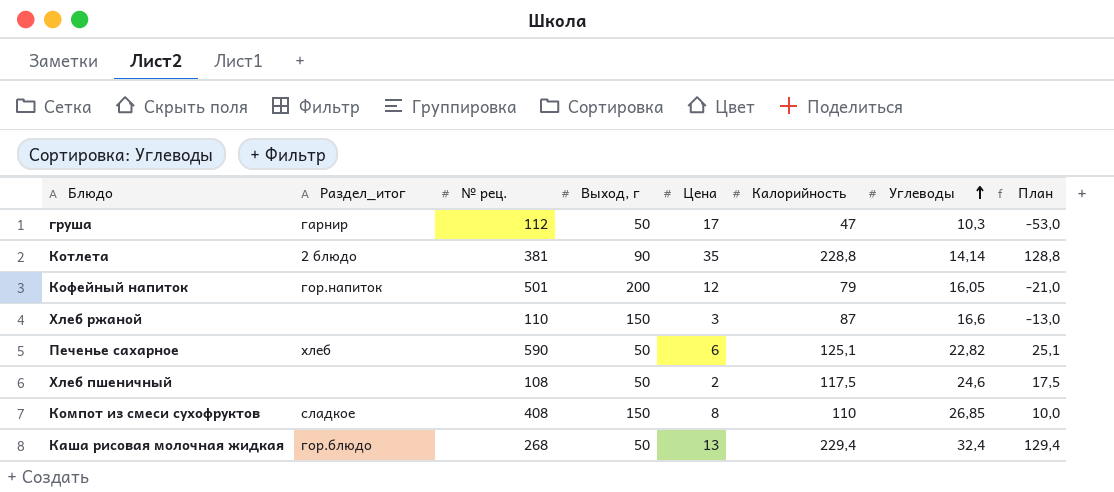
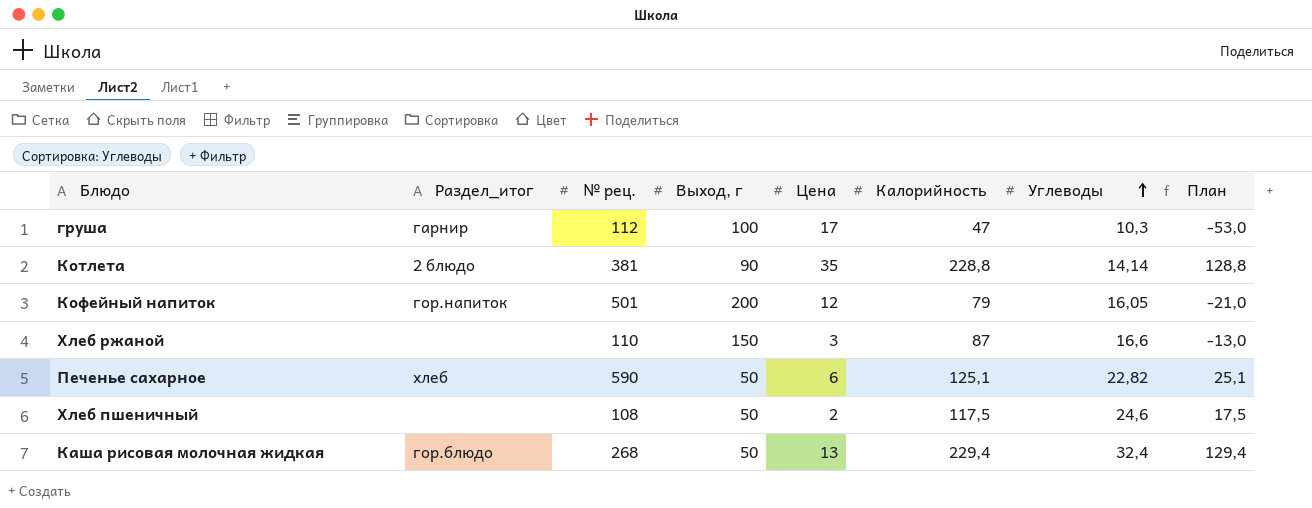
row Компот из смеси сухофруктов: сладкое | 408 | 150 | 8 | 110 | 26,85 | 10,0 -> none
груша | Выход, г: 50 -> 100

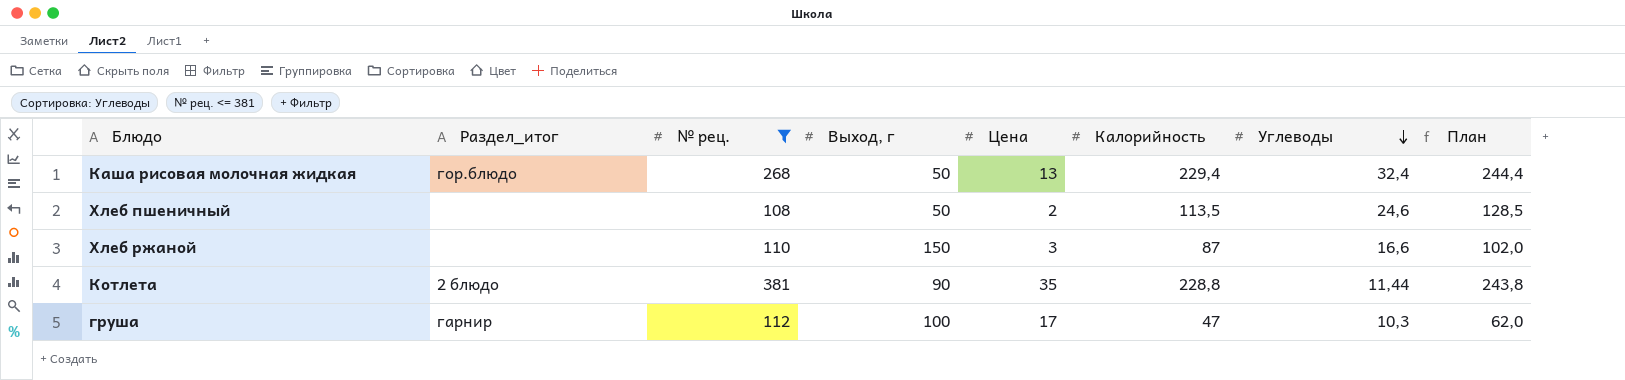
filter: none -> № рец. <= 381
row order: Углеводы ascending -> Углеводы descending
column План | formula: [Калорийность] - 100 -> [Калорийность] + 15
Хлеб пшеничный | Калорийность: 117,5 -> 113,5
Котлета | Углеводы: 14,14 -> 11,44

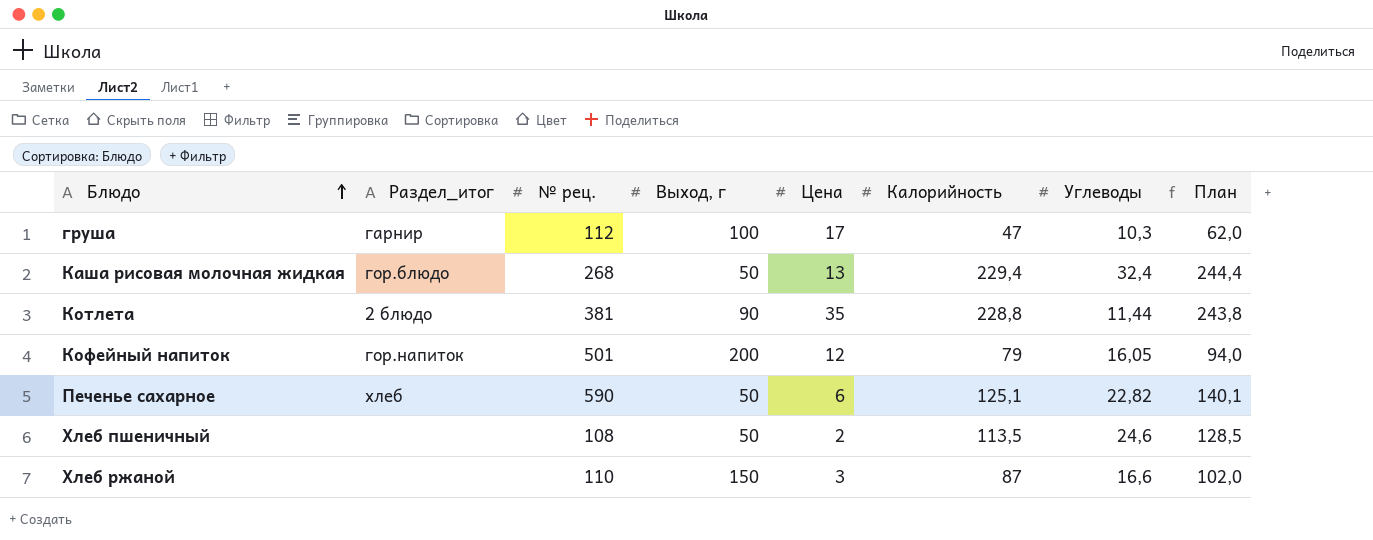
filter: № рец. <= 381 -> none
row order: Углеводы descending -> Блюдо ascending

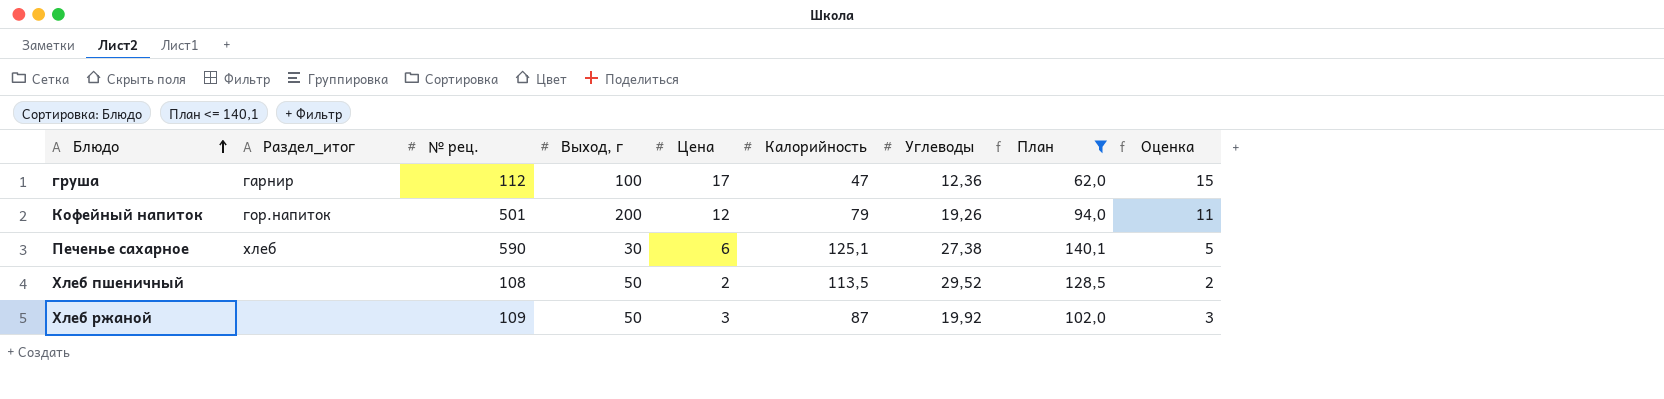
filter: none -> План <= 140,1
column Оценка | formula: none -> [Цена] * 0,9
груша | Углеводы: 10,3 -> 12,36
Кофейный напиток | Углеводы: 16,05 -> 19,26
Печенье сахарное | Выход, г: 50 -> 30
Печенье сахарное | Углеводы: 22,82 -> 27,38
Хлеб пшеничный | Углеводы: 24,6 -> 29,52
Хлеб ржаной | № рец.: 110 -> 109
Хлеб ржаной | Выход, г: 150 -> 50
Хлеб ржаной | Углеводы: 16,6 -> 19,92

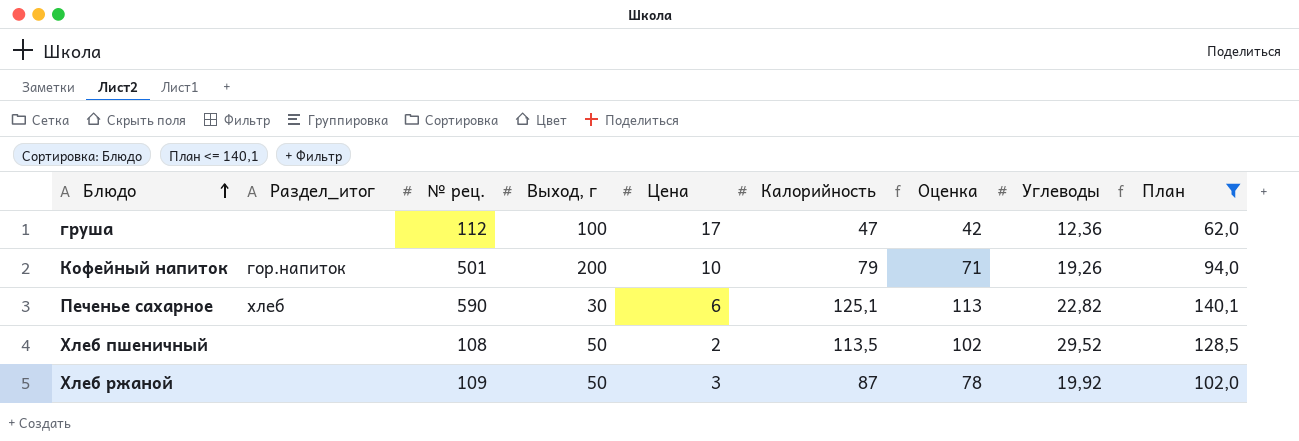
column Оценка | formula: [Цена] * 0,9 -> [Калорийность] * 0,9
column Оценка | position: 9 -> 7
груша | Раздел_итог: гарнир -> none
Кофейный напиток | Цена: 12 -> 10
Печенье сахарное | Углеводы: 27,38 -> 22,82

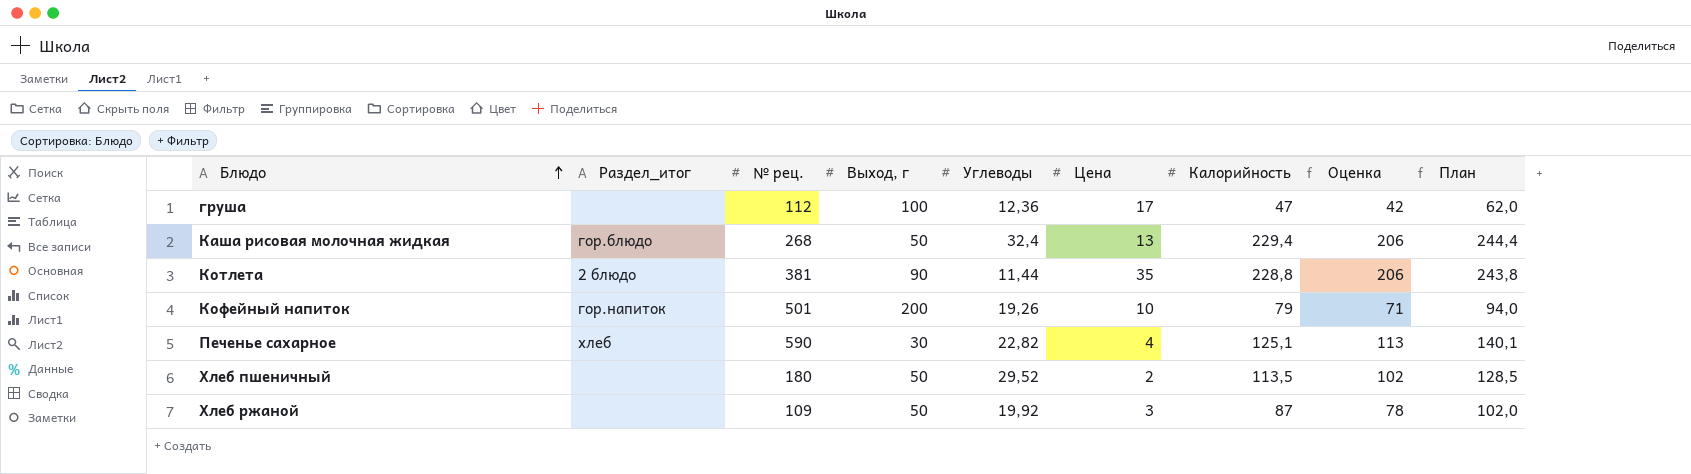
filter: План <= 140,1 -> none
column Углеводы | position: 8 -> 5
Печенье сахарное | Цена: 6 -> 4
Хлеб пшеничный | № рец.: 108 -> 180

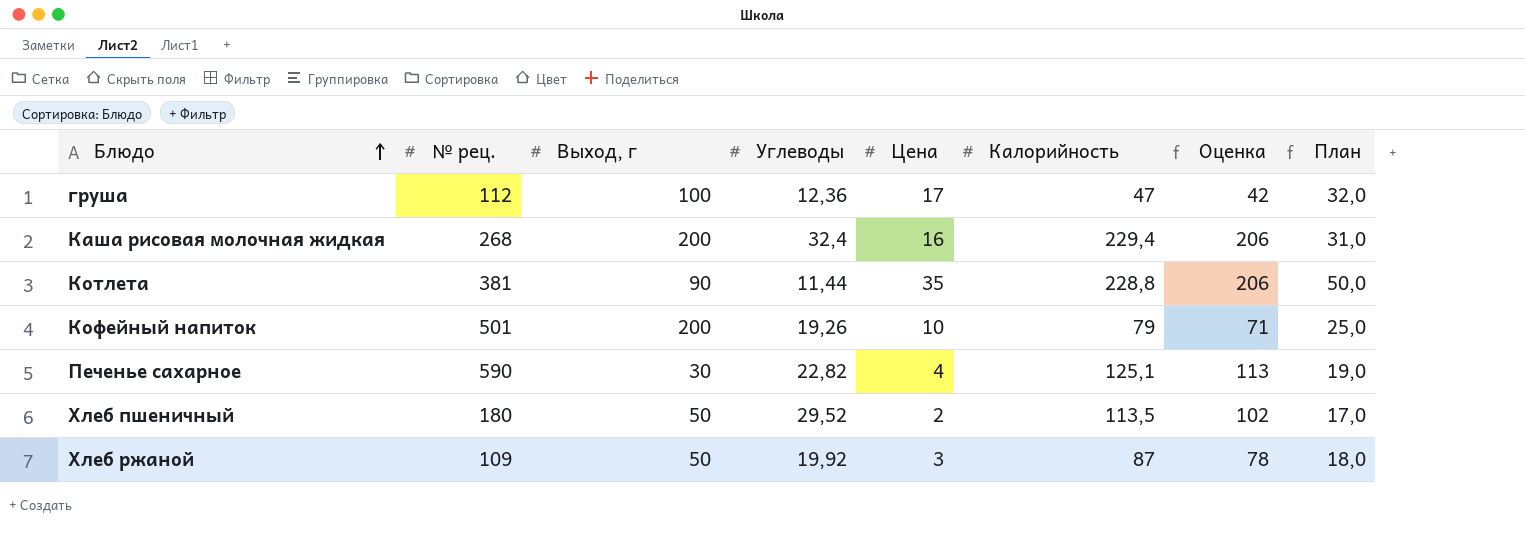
column Раздел_итог | position: 2 -> none
column План | formula: [Калорийность] + 15 -> [Цена] + 15
Каша рисовая молочная жидкая | Выход, г: 50 -> 200
Каша рисовая молочная жидкая | Цена: 13 -> 16

